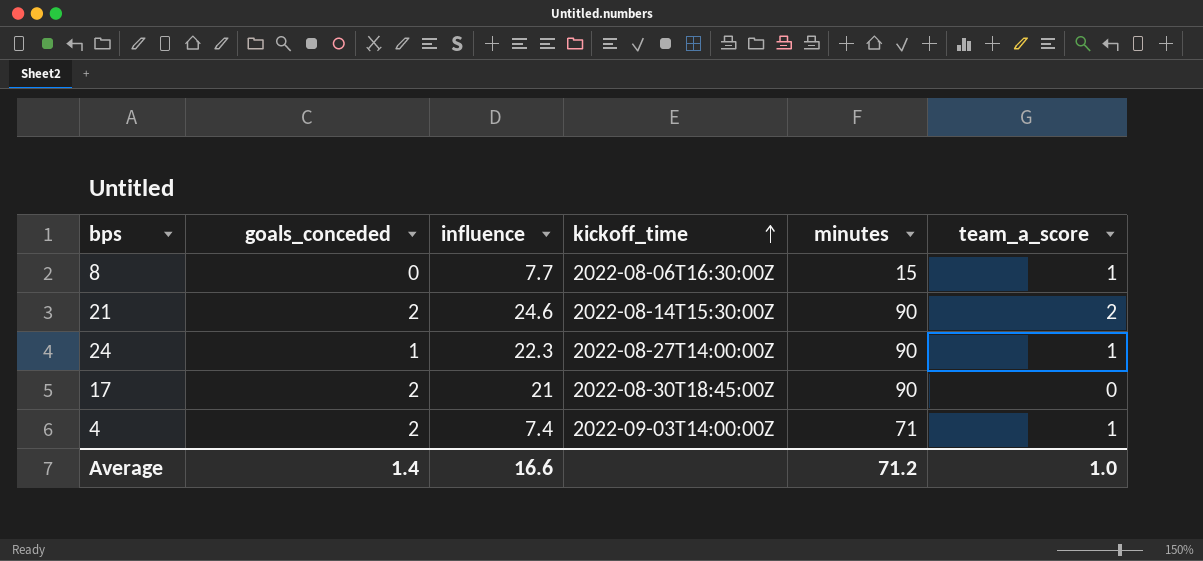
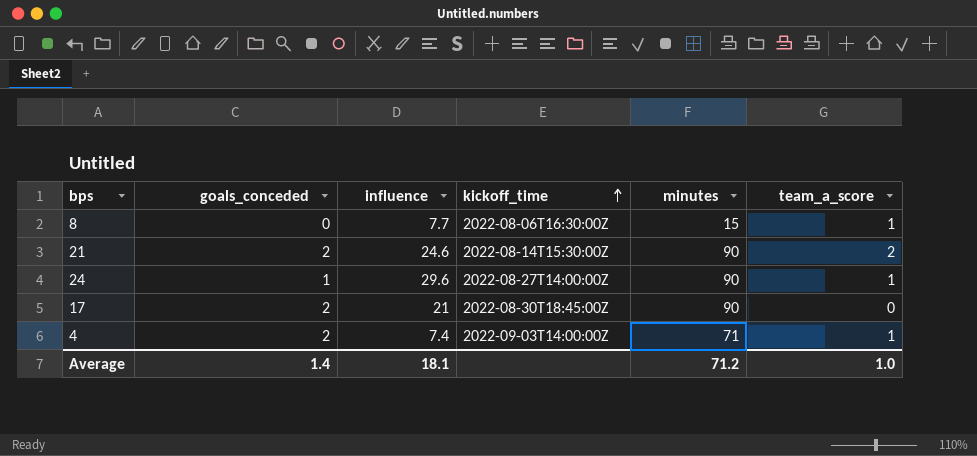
24 | influence: 22.3 -> 29.6
Average | influence: 16.6 -> 18.1

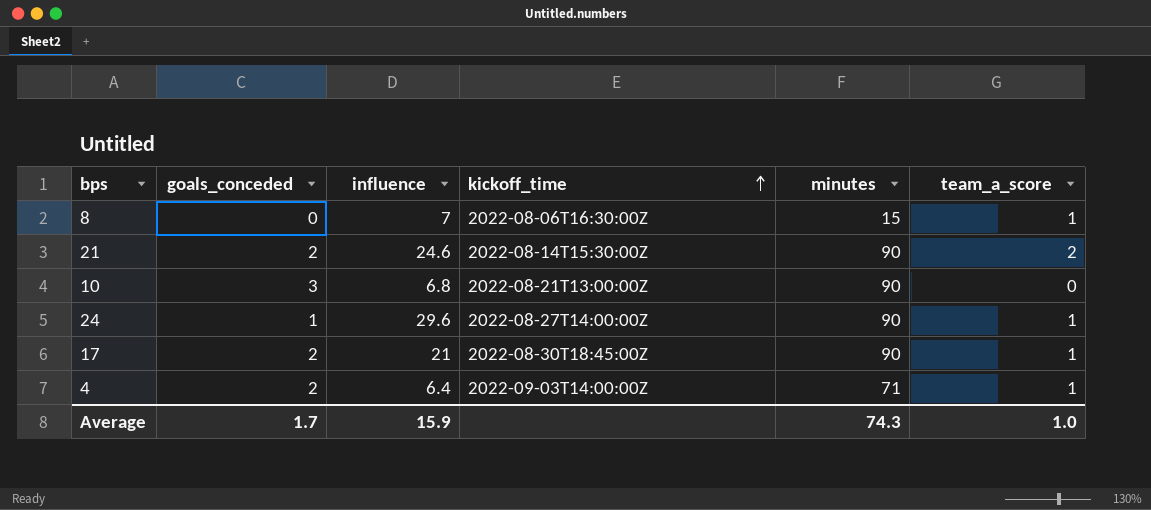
8 | influence: 7.7 -> 7
row 10: none -> 3 | 6.8 | 2022-08-21T13:00:00Z | 90 | 0
17 | team_a_score: 0 -> 1
4 | influence: 7.4 -> 6.4
Average | goals_conceded: 1.4 -> 1.7
Average | influence: 18.1 -> 15.9
Average | minutes: 71.2 -> 74.3

